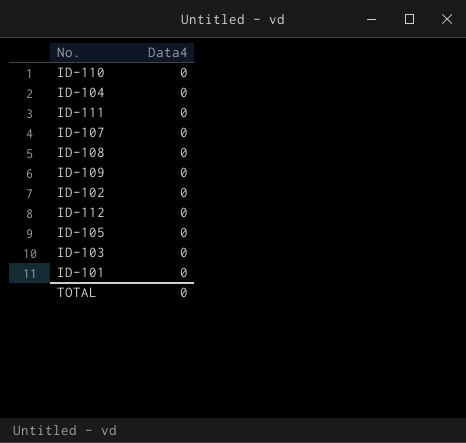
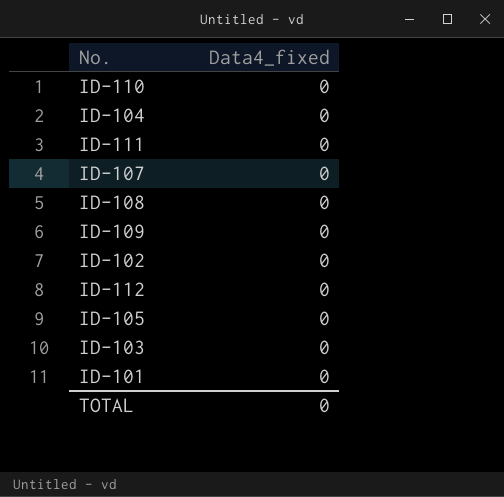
column name: Data4 -> Data4_fixed

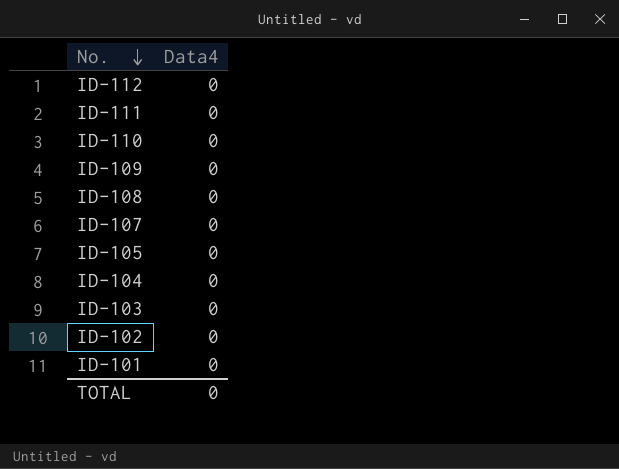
row order: none -> No. descending
column name: Data4_fixed -> Data4

